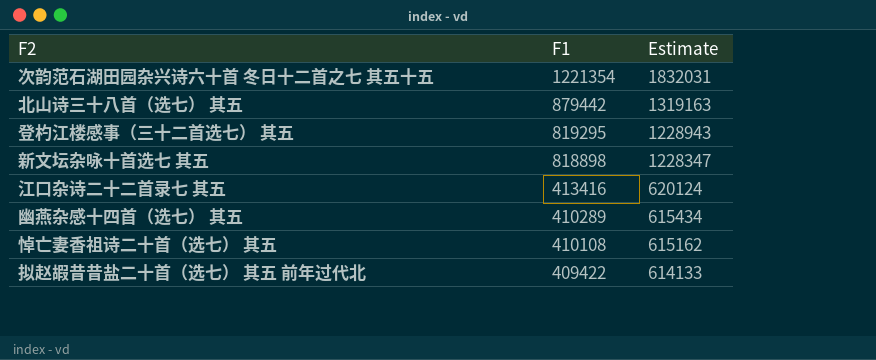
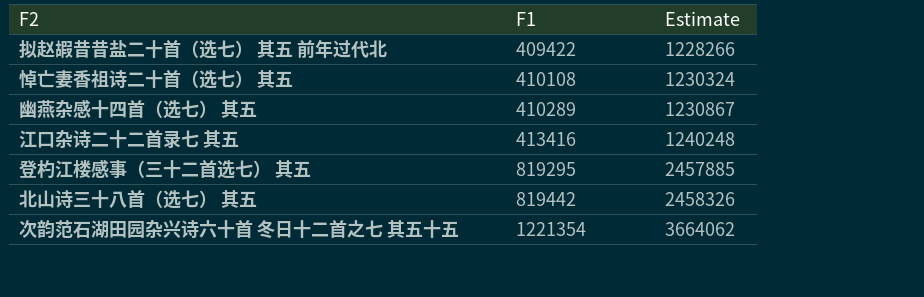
row order: F1 descending -> F1 ascending
column Estimate | formula: [F1] * 1.5 -> [F1] * 3
row 新文坛杂咏十首选七 其五: 818898 | 1228347 -> none
北山诗三十八首（选七） 其五 | F1: 879442 -> 819442

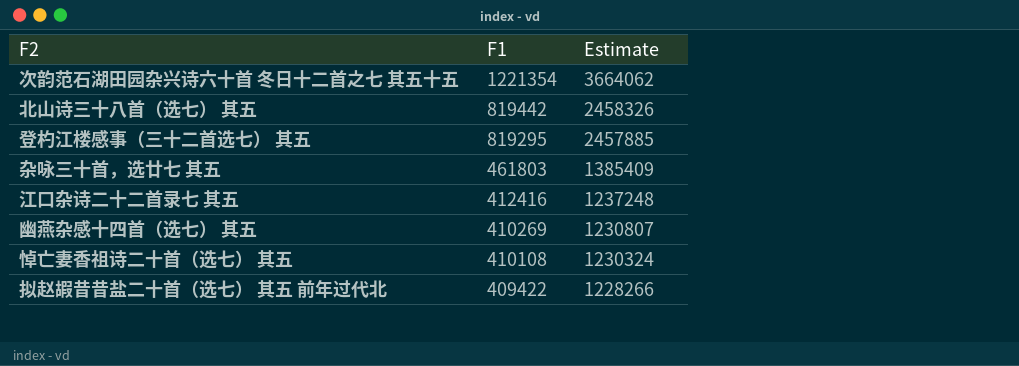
row order: F1 ascending -> F1 descending
row 杂咏三十首，选廿七 其五: none -> 461803 | 1385409
江口杂诗二十二首录七 其五 | F1: 413416 -> 412416
江口杂诗二十二首录七 其五 | Estimate: 1240248 -> 1237248
幽燕杂感十四首（选七） 其五 | F1: 410289 -> 410269
幽燕杂感十四首（选七） 其五 | Estimate: 1230867 -> 1230807

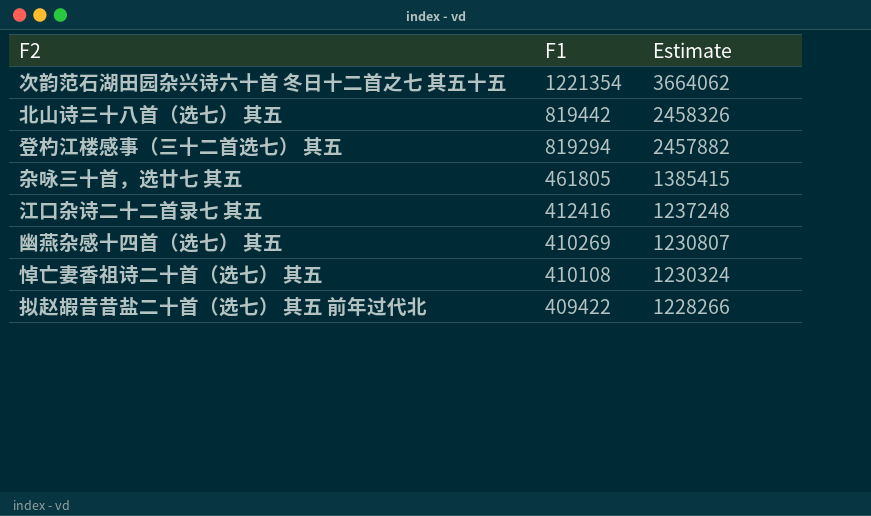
登杓江楼感事（三十二首选七） 其五 | F1: 819295 -> 819294
登杓江楼感事（三十二首选七） 其五 | Estimate: 2457885 -> 2457882
杂咏三十首，选廿七 其五 | F1: 461803 -> 461805
杂咏三十首，选廿七 其五 | Estimate: 1385409 -> 1385415

